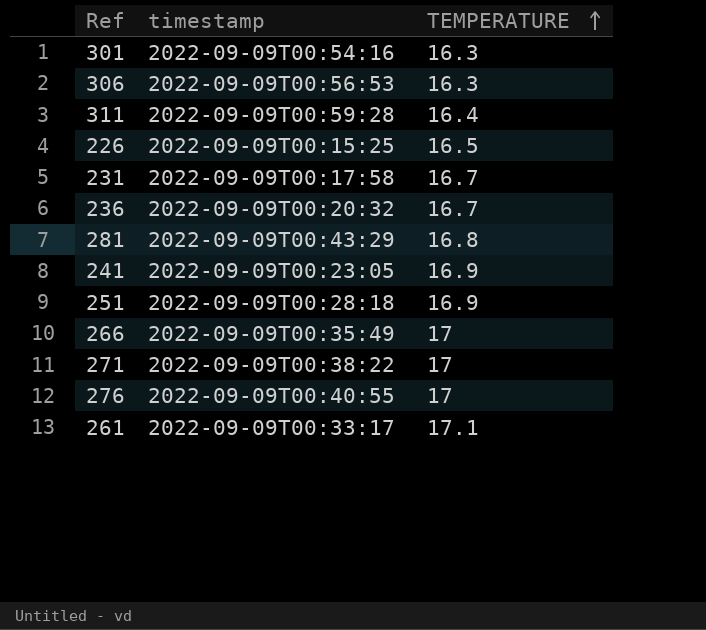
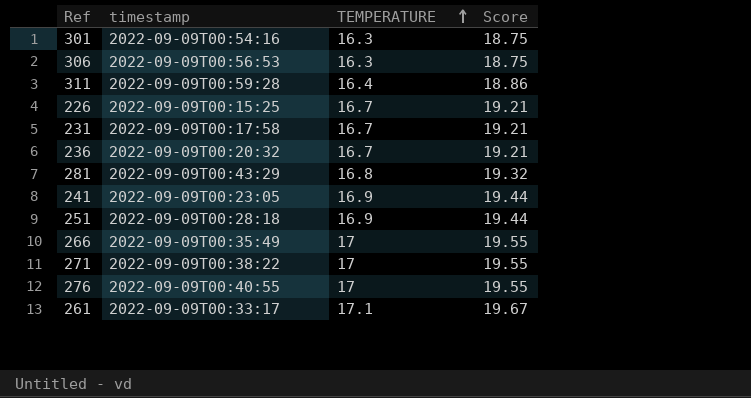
column Score | formula: none -> [TEMPERATURE] * 1.15
226 | TEMPERATURE: 16.5 -> 16.7

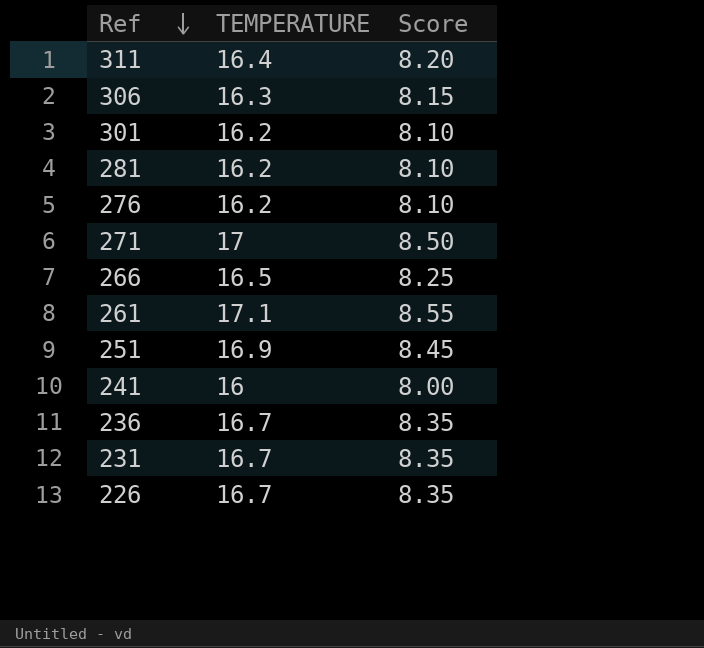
row order: TEMPERATURE ascending -> Ref descending
column timestamp | position: 2 -> none
column Score | formula: [TEMPERATURE] * 1.15 -> [TEMPERATURE] * 0.5
301 | TEMPERATURE: 16.3 -> 16.2
281 | TEMPERATURE: 16.8 -> 16.2
276 | TEMPERATURE: 17 -> 16.2
266 | TEMPERATURE: 17 -> 16.5
241 | TEMPERATURE: 16.9 -> 16

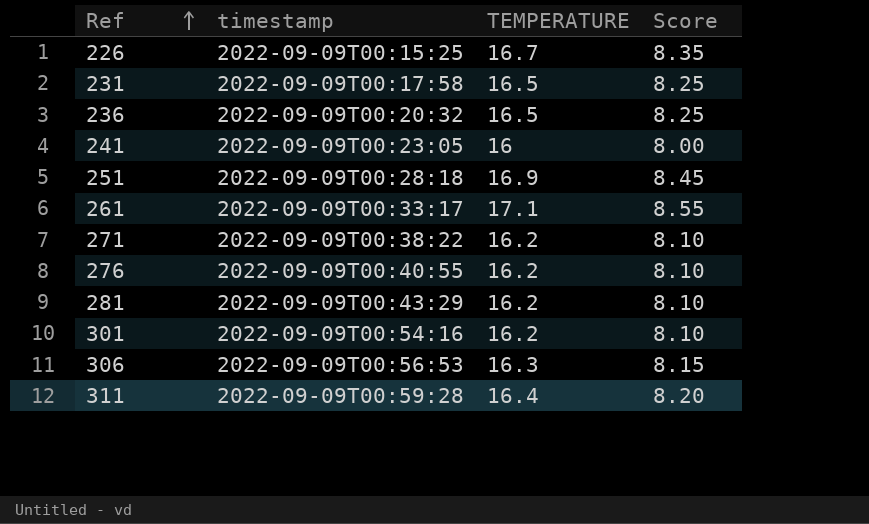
row order: Ref descending -> Ref ascending
column timestamp | position: none -> 2
row 266: 16.5 | 8.25 -> none
231 | TEMPERATURE: 16.7 -> 16.5
231 | Score: 8.35 -> 8.25
236 | TEMPERATURE: 16.7 -> 16.5
236 | Score: 8.35 -> 8.25
271 | TEMPERATURE: 17 -> 16.2
271 | Score: 8.50 -> 8.10

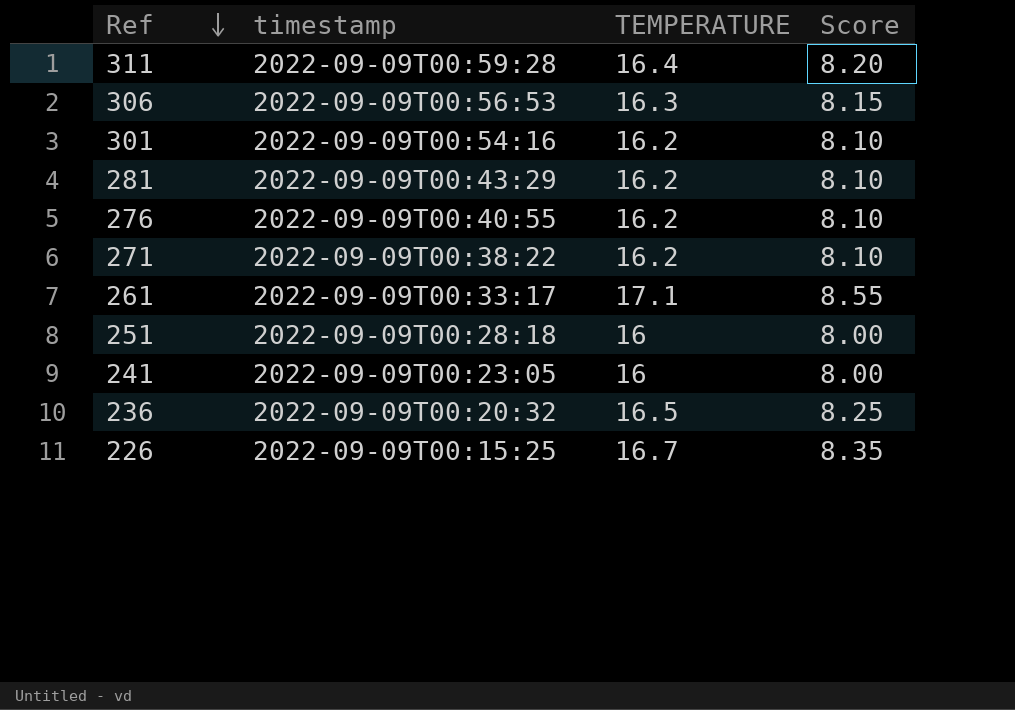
row order: Ref ascending -> Ref descending
row 231: 2022-09-09T00:17:58 | 16.5 | 8.25 -> none
251 | TEMPERATURE: 16.9 -> 16
251 | Score: 8.45 -> 8.00

